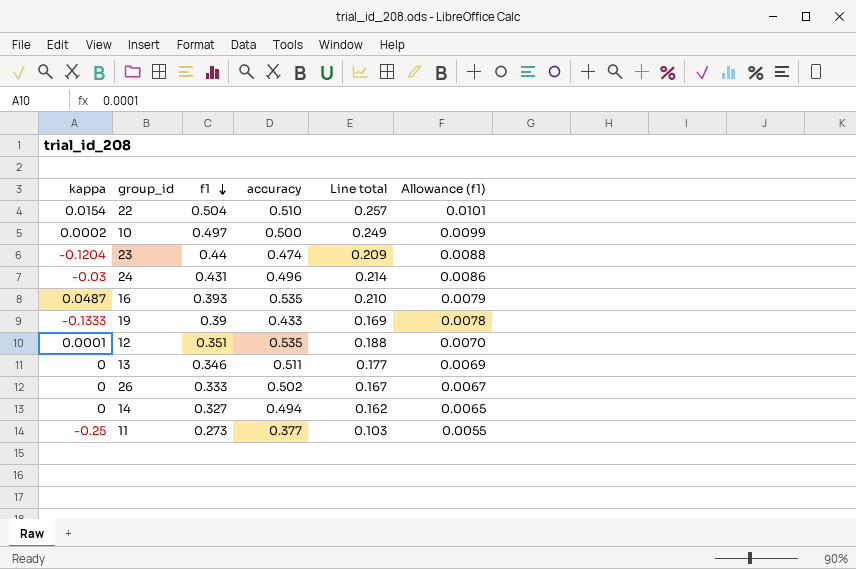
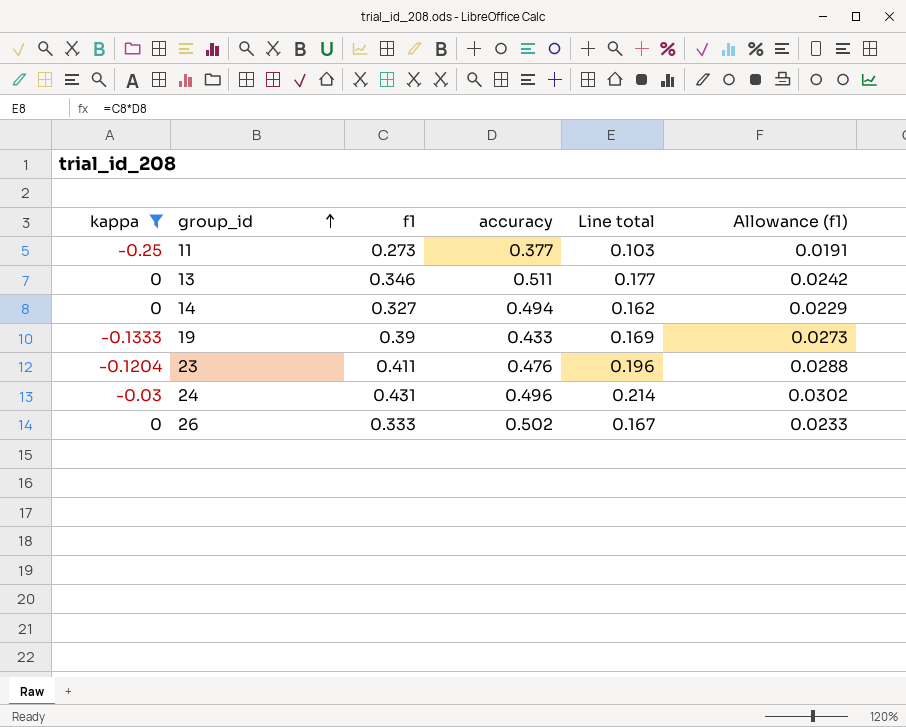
filter: none -> kappa <= 0
row order: f1 descending -> group_id ascending
column Allowance (f1) | formula: [f1] * 0.02 -> [f1] * 0.07
23 | f1: 0.44 -> 0.411
23 | accuracy: 0.474 -> 0.476
23 | Line total: 0.209 -> 0.196

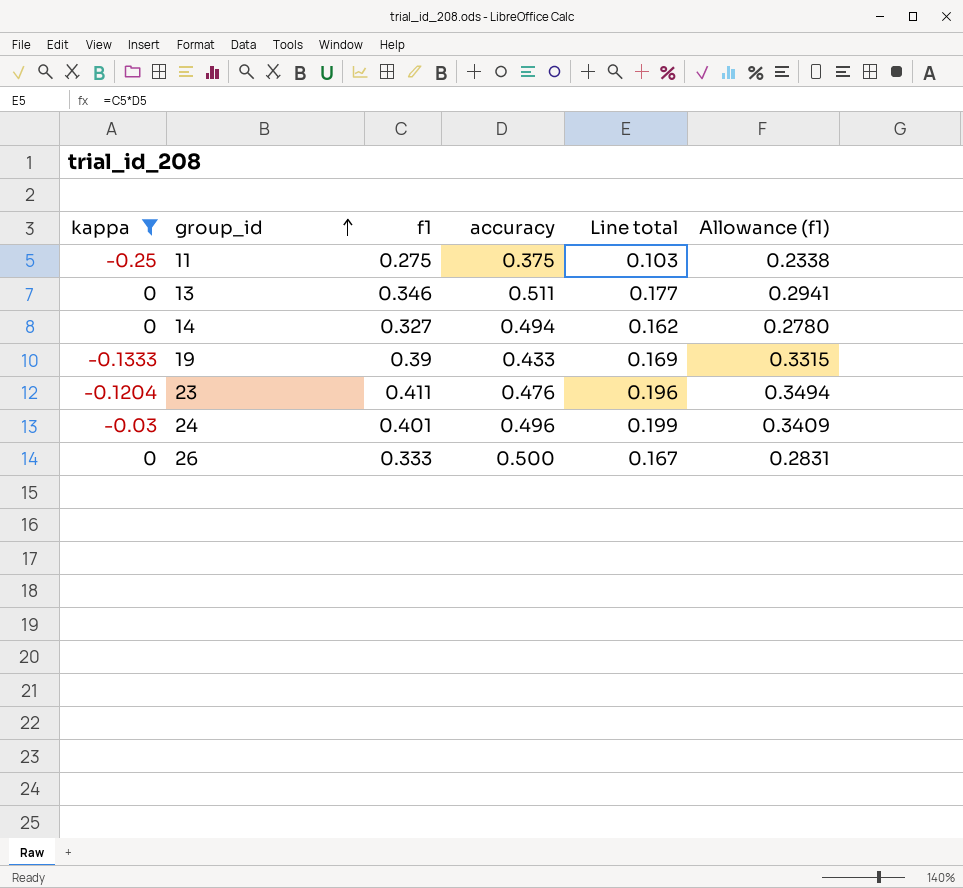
column Allowance (f1) | formula: [f1] * 0.07 -> [f1] * 0.85
11 | f1: 0.273 -> 0.275
11 | accuracy: 0.377 -> 0.375
24 | f1: 0.431 -> 0.401
24 | Line total: 0.214 -> 0.199
26 | accuracy: 0.502 -> 0.500

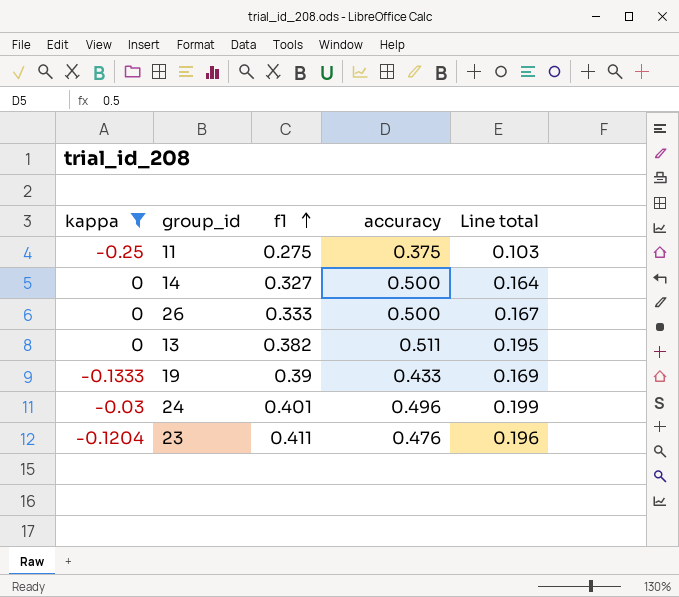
row order: group_id ascending -> f1 ascending
column Allowance (f1) | formula: [f1] * 0.85 -> none
14 | accuracy: 0.494 -> 0.500
14 | Line total: 0.162 -> 0.164
13 | f1: 0.346 -> 0.382
13 | Line total: 0.177 -> 0.195

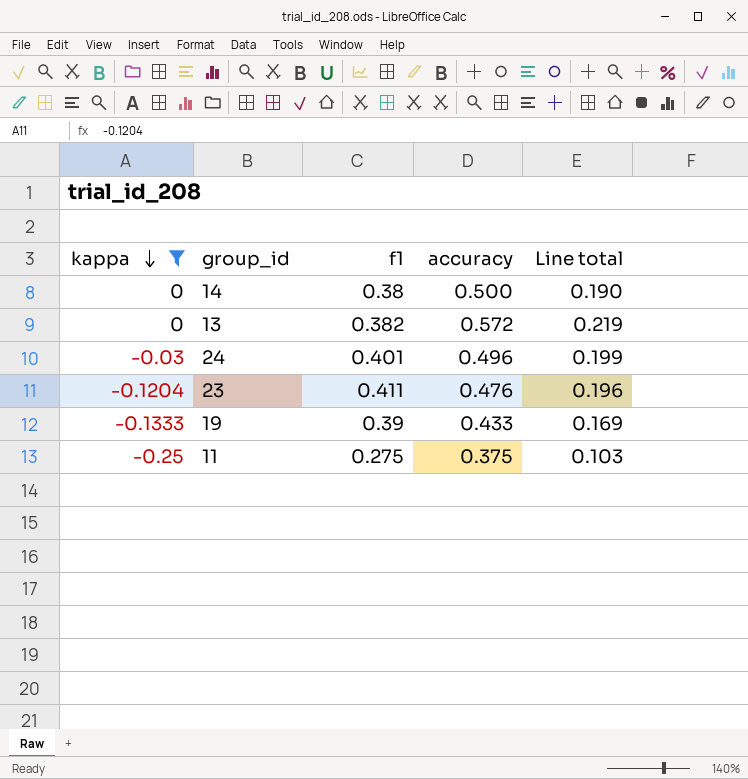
row order: f1 ascending -> kappa descending
row 26: 0 | 0.333 | 0.500 | 0.167 -> none
14 | f1: 0.327 -> 0.38
14 | Line total: 0.164 -> 0.190
13 | accuracy: 0.511 -> 0.572
13 | Line total: 0.195 -> 0.219

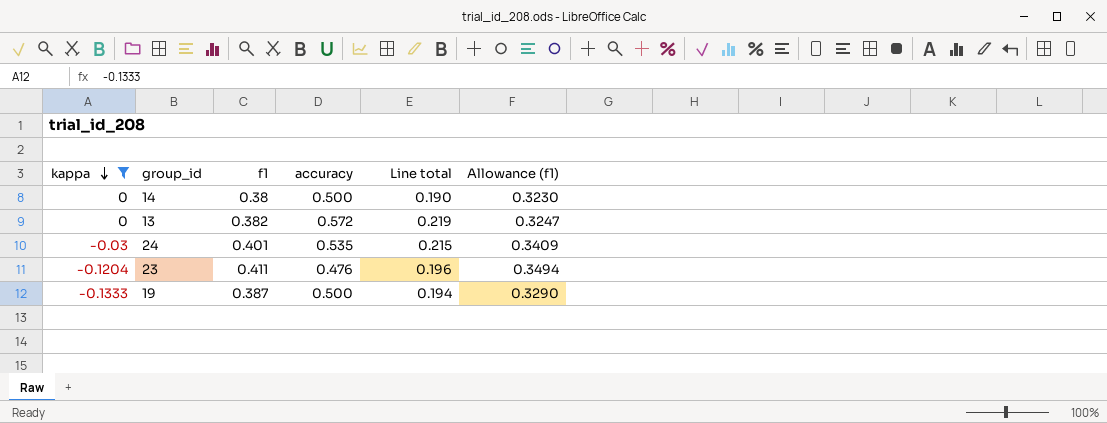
column Allowance (f1) | formula: none -> [f1] * 0.85
row 11: -0.25 | 0.275 | 0.375 | 0.103 -> none
24 | accuracy: 0.496 -> 0.535
24 | Line total: 0.199 -> 0.215
19 | f1: 0.39 -> 0.387
19 | accuracy: 0.433 -> 0.500
19 | Line total: 0.169 -> 0.194

